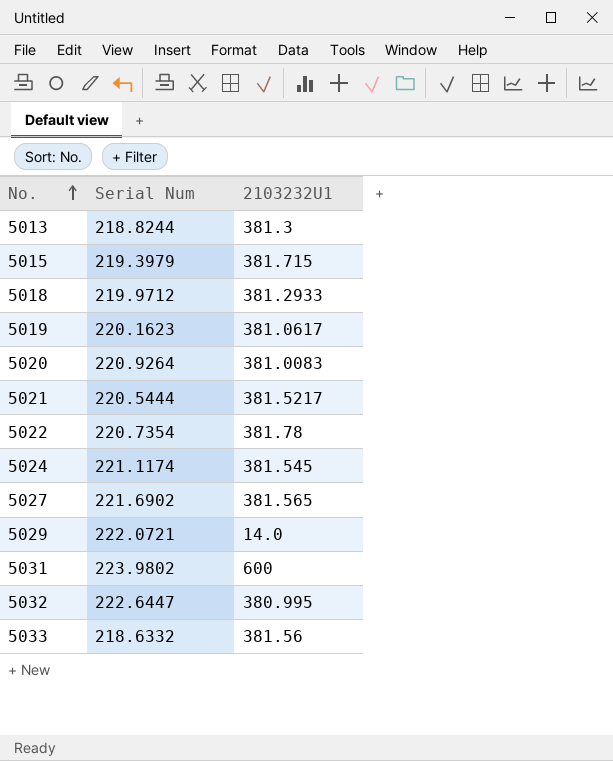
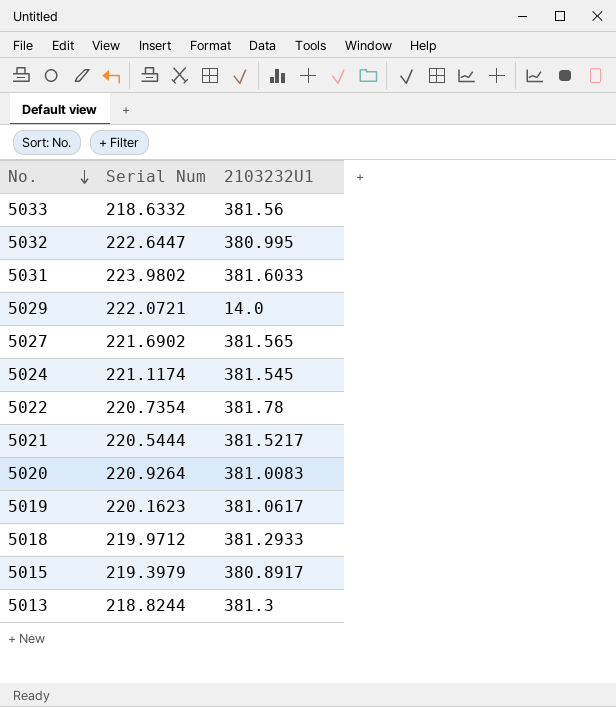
row order: No. ascending -> No. descending
5031 | 2103232U1: 600 -> 381.6033
5015 | 2103232U1: 381.715 -> 380.8917

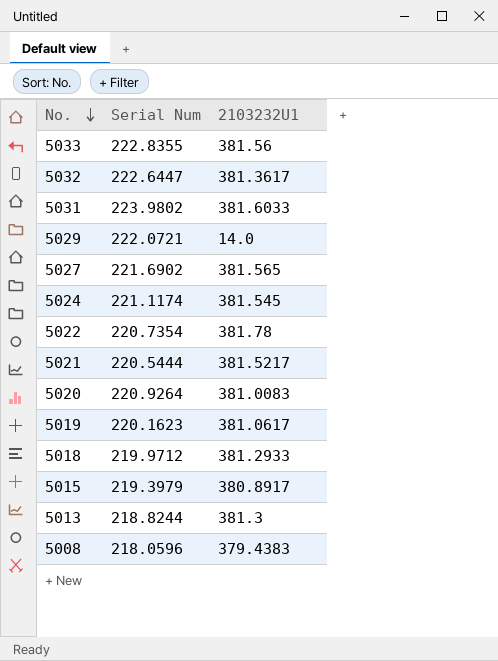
5033 | Serial Num: 218.6332 -> 222.8355
5032 | 2103232U1: 380.995 -> 381.3617
row 5008: none -> 218.0596 | 379.4383

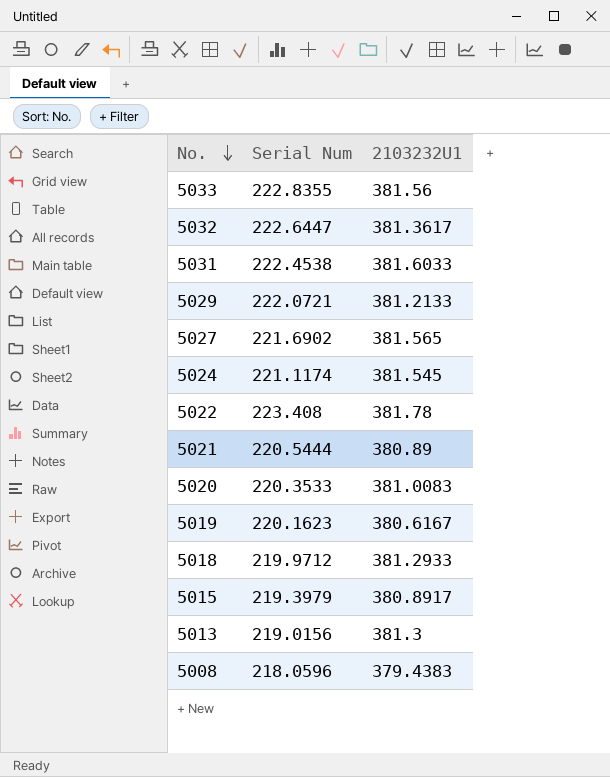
5031 | Serial Num: 223.9802 -> 222.4538
5029 | 2103232U1: 14.0 -> 381.2133
5022 | Serial Num: 220.7354 -> 223.408
5021 | 2103232U1: 381.5217 -> 380.89
5020 | Serial Num: 220.9264 -> 220.3533
5019 | 2103232U1: 381.0617 -> 380.6167
5013 | Serial Num: 218.8244 -> 219.0156

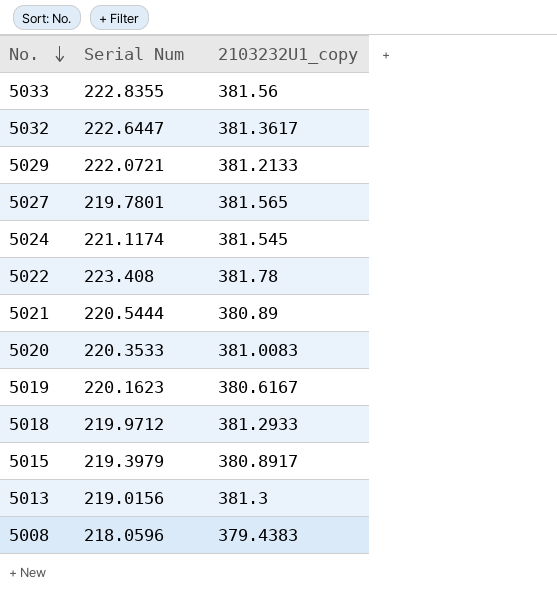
column name: 2103232U1 -> 2103232U1_copy
row 5031: 222.4538 | 381.6033 -> none
5027 | Serial Num: 221.6902 -> 219.7801

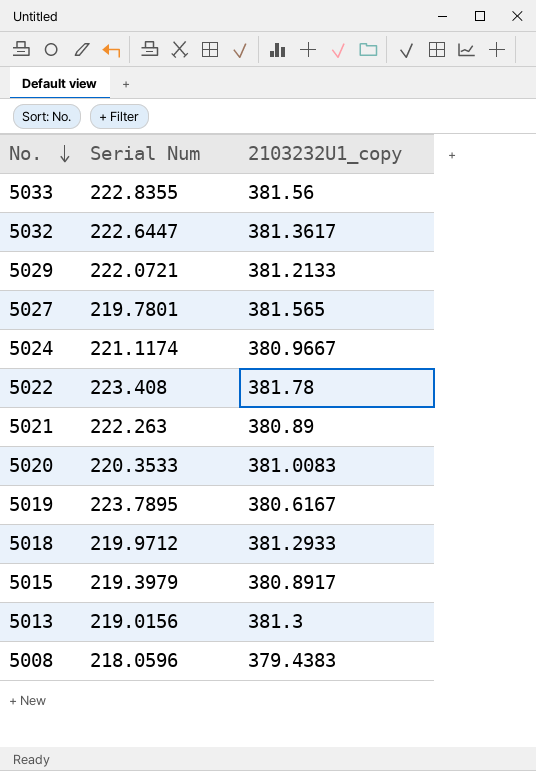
5024 | 2103232U1_copy: 381.545 -> 380.9667
5021 | Serial Num: 220.5444 -> 222.263
5019 | Serial Num: 220.1623 -> 223.7895

